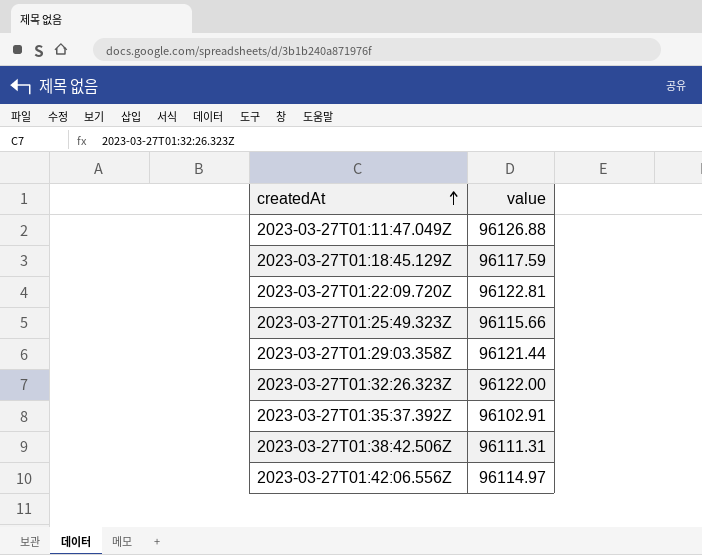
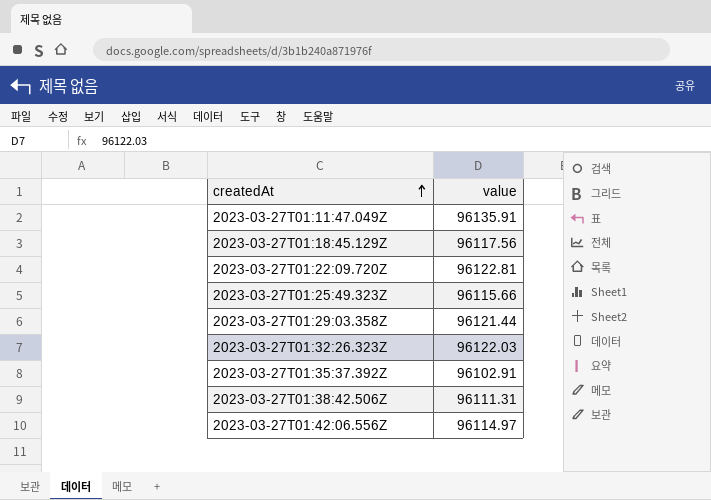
2023-03-27T01:11:47.049Z | value: 96126.88 -> 96135.91
2023-03-27T01:18:45.129Z | value: 96117.59 -> 96117.56
2023-03-27T01:32:26.323Z | value: 96122.00 -> 96122.03

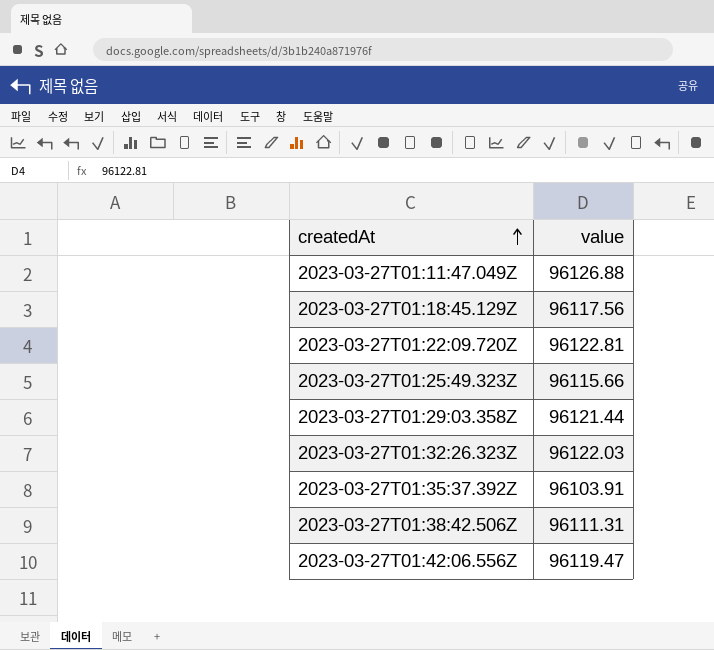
2023-03-27T01:11:47.049Z | value: 96135.91 -> 96126.88
2023-03-27T01:35:37.392Z | value: 96102.91 -> 96103.91
2023-03-27T01:42:06.556Z | value: 96114.97 -> 96119.47

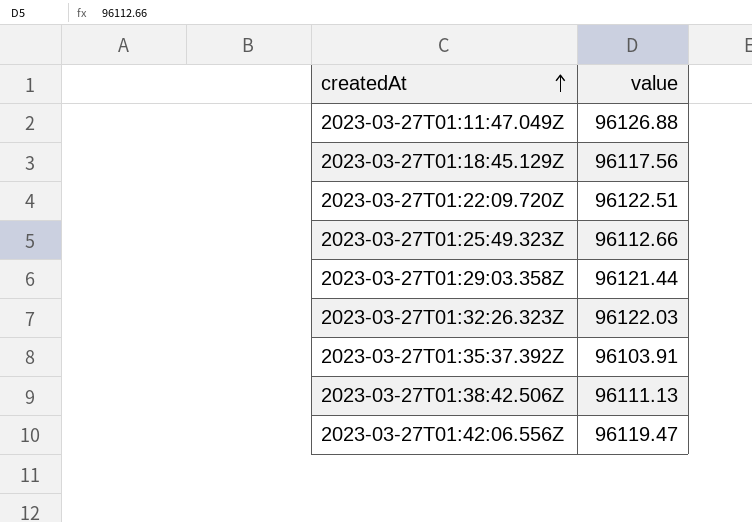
2023-03-27T01:22:09.720Z | value: 96122.81 -> 96122.51
2023-03-27T01:25:49.323Z | value: 96115.66 -> 96112.66
2023-03-27T01:38:42.506Z | value: 96111.31 -> 96111.13

